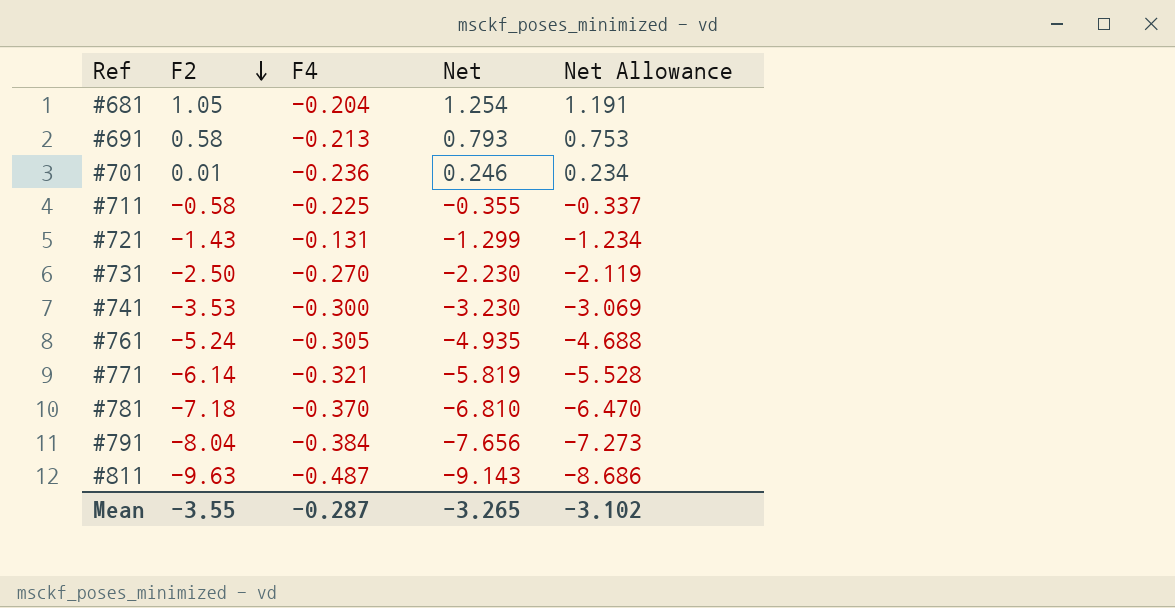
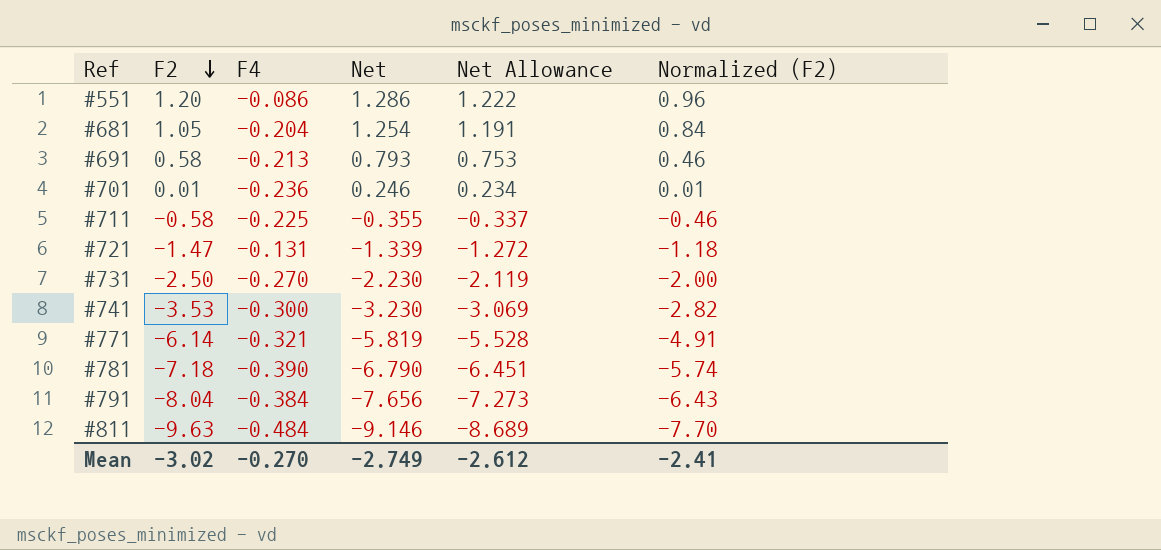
column Normalized (F2) | formula: none -> [F2] * 0.8
row #761: -5.24 | -0.305 | -4.935 | -4.688 -> none
row #551: none -> 1.20 | -0.086 | 1.286 | 1.222 | 0.96
#721 | F2: -1.43 -> -1.47
#721 | Net: -1.299 -> -1.339
#721 | Net Allowance: -1.234 -> -1.272
#781 | F4: -0.370 -> -0.390
#781 | Net: -6.810 -> -6.790
#781 | Net Allowance: -6.470 -> -6.451
#811 | F4: -0.487 -> -0.484
#811 | Net: -9.143 -> -9.146
#811 | Net Allowance: -8.686 -> -8.689
Mean | F2: -3.55 -> -3.02
Mean | F4: -0.287 -> -0.270
Mean | Net: -3.265 -> -2.749
Mean | Net Allowance: -3.102 -> -2.612

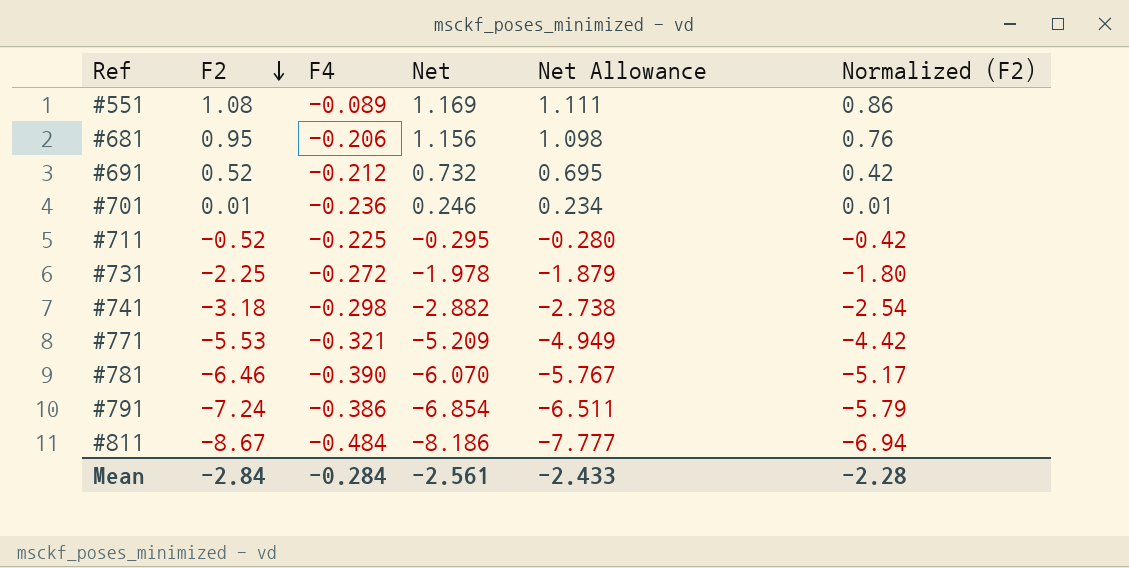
row #721: -1.47 | -0.131 | -1.339 | -1.272 | -1.18 -> none
#551 | F2: 1.20 -> 1.08
#551 | F4: -0.086 -> -0.089
#551 | Net: 1.286 -> 1.169
#551 | Net Allowance: 1.222 -> 1.111
#551 | Normalized (F2): 0.96 -> 0.86
#681 | F2: 1.05 -> 0.95
#681 | F4: -0.204 -> -0.206
#681 | Net: 1.254 -> 1.156
#681 | Net Allowance: 1.191 -> 1.098
#681 | Normalized (F2): 0.84 -> 0.76
#691 | F2: 0.58 -> 0.52
#691 | F4: -0.213 -> -0.212
#691 | Net: 0.793 -> 0.732
#691 | Net Allowance: 0.753 -> 0.695
#691 | Normalized (F2): 0.46 -> 0.42
#711 | F2: -0.58 -> -0.52
#711 | Net: -0.355 -> -0.295
#711 | Net Allowance: -0.337 -> -0.280
#711 | Normalized (F2): -0.46 -> -0.42
#731 | F2: -2.50 -> -2.25
#731 | F4: -0.270 -> -0.272
#731 | Net: -2.230 -> -1.978
#731 | Net Allowance: -2.119 -> -1.879
#731 | Normalized (F2): -2.00 -> -1.80
#741 | F2: -3.53 -> -3.18
#741 | F4: -0.300 -> -0.298
#741 | Net: -3.230 -> -2.882
#741 | Net Allowance: -3.069 -> -2.738
#741 | Normalized (F2): -2.82 -> -2.54
#771 | F2: -6.14 -> -5.53
#771 | Net: -5.819 -> -5.209
#771 | Net Allowance: -5.528 -> -4.949
#771 | Normalized (F2): -4.91 -> -4.42
#781 | F2: -7.18 -> -6.46
#781 | Net: -6.790 -> -6.070
#781 | Net Allowance: -6.451 -> -5.767
#781 | Normalized (F2): -5.74 -> -5.17
#791 | F2: -8.04 -> -7.24
#791 | F4: -0.384 -> -0.386
#791 | Net: -7.656 -> -6.854
#791 | Net Allowance: -7.273 -> -6.511
#791 | Normalized (F2): -6.43 -> -5.79
#811 | F2: -9.63 -> -8.67
#811 | Net: -9.146 -> -8.186
#811 | Net Allowance: -8.689 -> -7.777
#811 | Normalized (F2): -7.70 -> -6.94
Mean | F2: -3.02 -> -2.84
Mean | F4: -0.270 -> -0.284
Mean | Net: -2.749 -> -2.561
Mean | Net Allowance: -2.612 -> -2.433
Mean | Normalized (F2): -2.41 -> -2.28

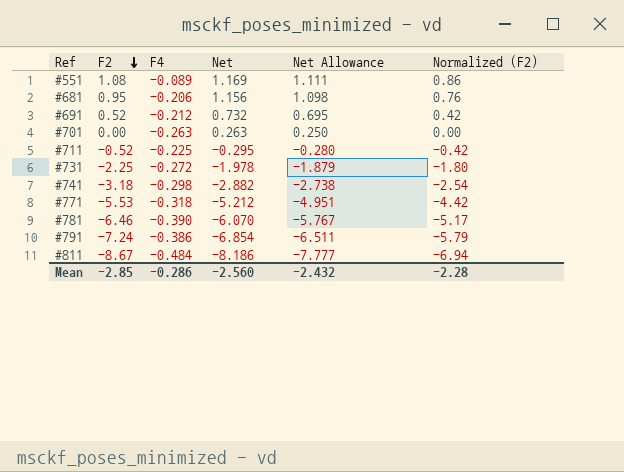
#701 | F2: 0.01 -> 0.00
#701 | F4: -0.236 -> -0.263
#701 | Net: 0.246 -> 0.263
#701 | Net Allowance: 0.234 -> 0.250
#701 | Normalized (F2): 0.01 -> 0.00
#771 | F4: -0.321 -> -0.318
#771 | Net: -5.209 -> -5.212
#771 | Net Allowance: -4.949 -> -4.951
Mean | F2: -2.84 -> -2.85
Mean | F4: -0.284 -> -0.286
Mean | Net: -2.561 -> -2.560
Mean | Net Allowance: -2.433 -> -2.432

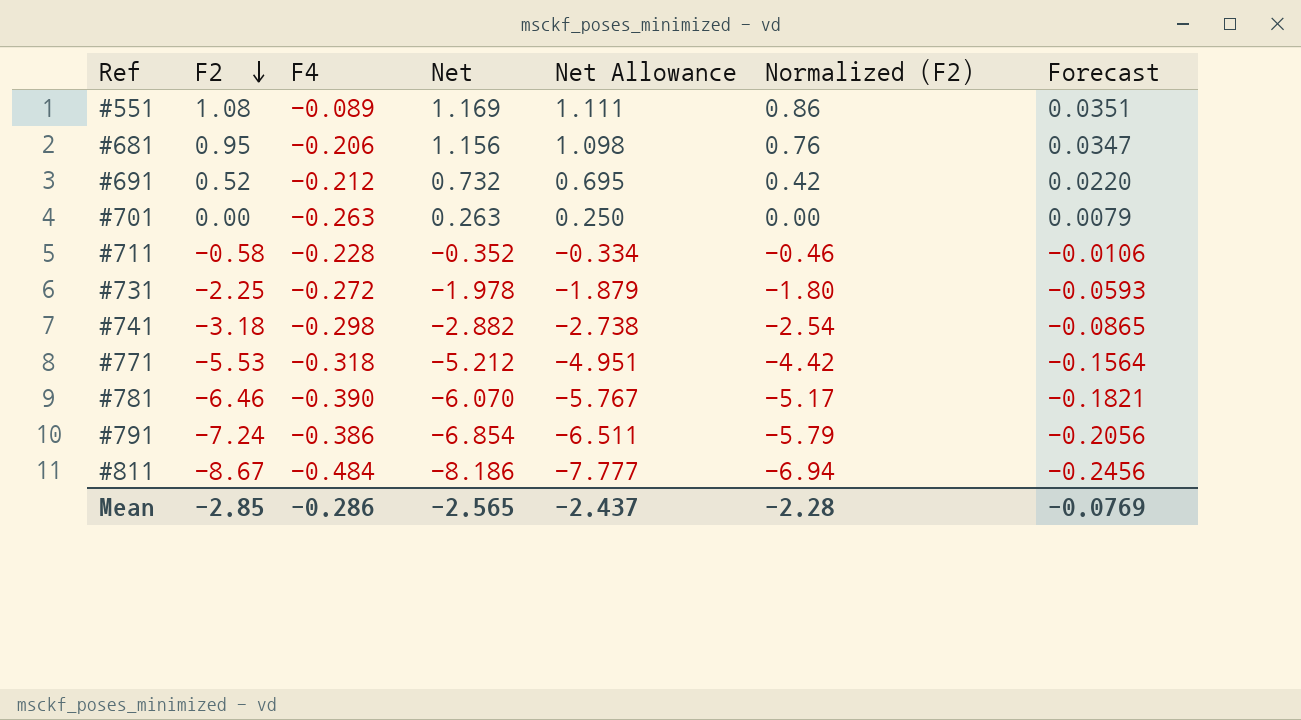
column Forecast | formula: none -> [Net] * 0.03
#711 | F2: -0.52 -> -0.58
#711 | F4: -0.225 -> -0.228
#711 | Net: -0.295 -> -0.352
#711 | Net Allowance: -0.280 -> -0.334
#711 | Normalized (F2): -0.42 -> -0.46
Mean | Net: -2.560 -> -2.565
Mean | Net Allowance: -2.432 -> -2.437

